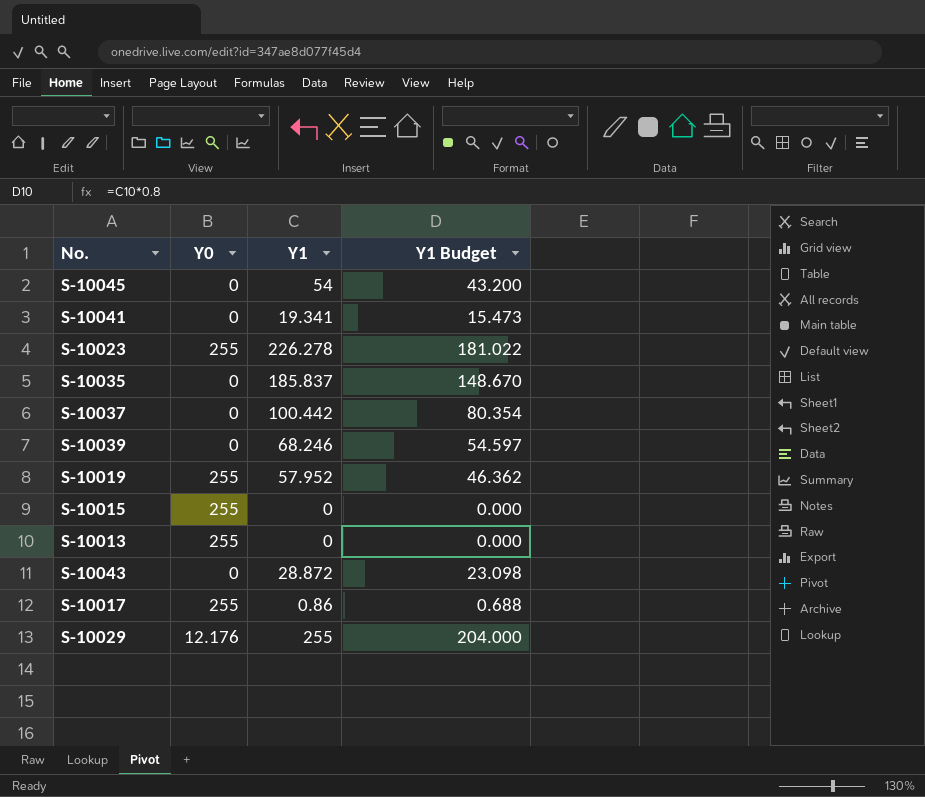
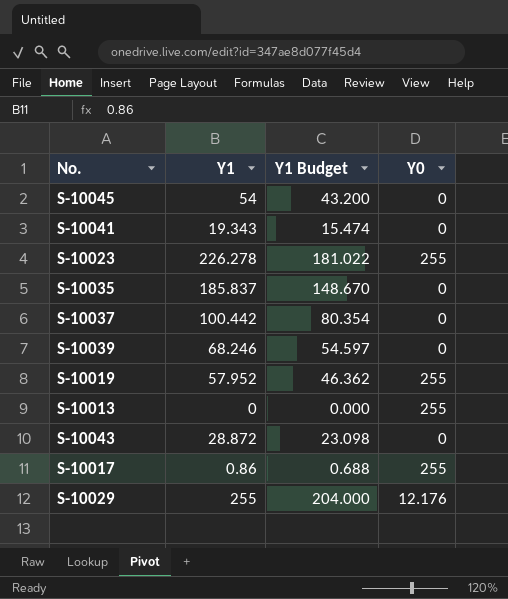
column Y0 | position: 2 -> 4
row S-10015: 255 | 0 | 0.000 -> none
S-10041 | Y1: 19.341 -> 19.343
S-10041 | Y1 Budget: 15.473 -> 15.474

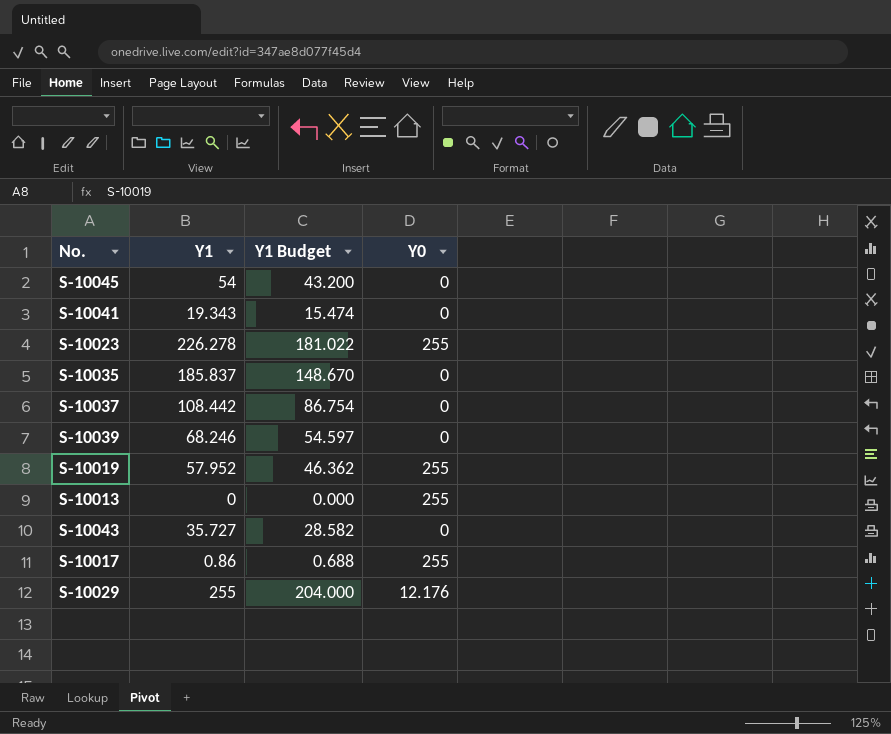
S-10037 | Y1: 100.442 -> 108.442
S-10037 | Y1 Budget: 80.354 -> 86.754
S-10043 | Y1: 28.872 -> 35.727
S-10043 | Y1 Budget: 23.098 -> 28.582

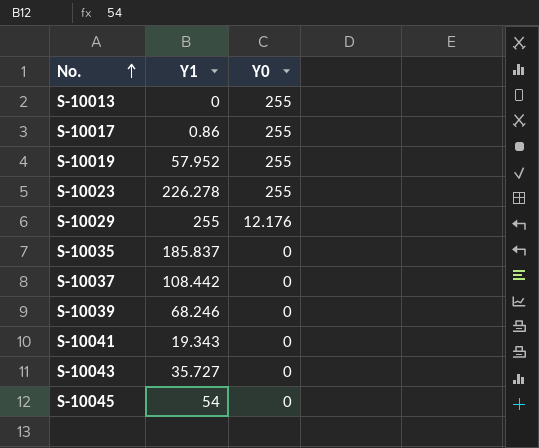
row order: none -> No. ascending
column Y1 Budget | formula: [Y1] * 0.8 -> none

